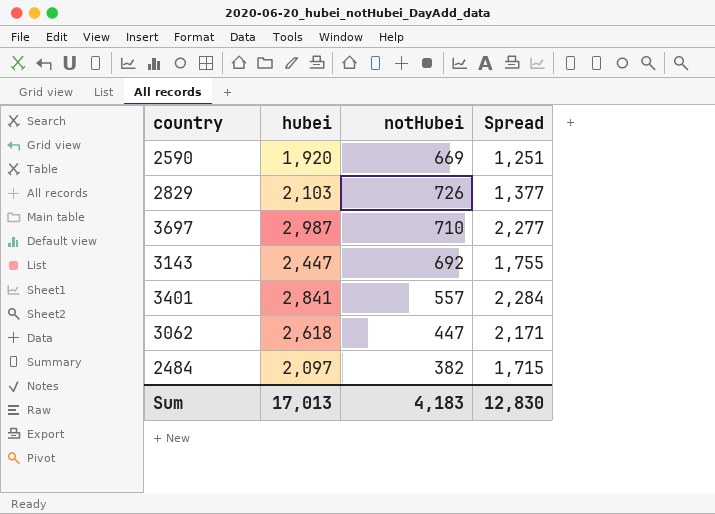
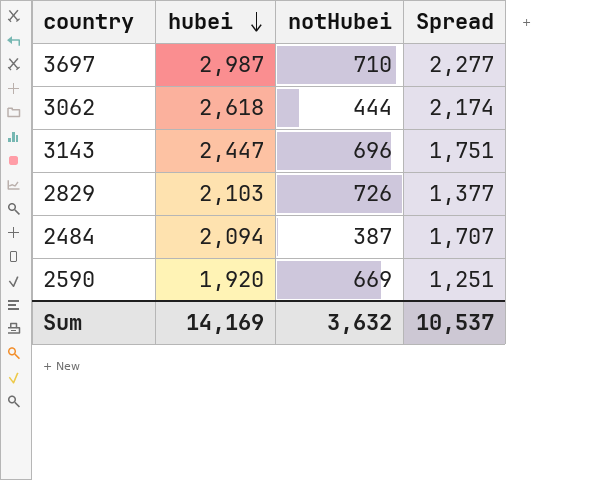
row order: none -> hubei descending
row 3401: 2,841 | 557 | 2,284 -> none
3062 | notHubei: 447 -> 444
3062 | Spread: 2,171 -> 2,174
3143 | notHubei: 692 -> 696
3143 | Spread: 1,755 -> 1,751
2484 | hubei: 2,097 -> 2,094
2484 | notHubei: 382 -> 387
2484 | Spread: 1,715 -> 1,707
Sum | hubei: 17,013 -> 14,169
Sum | notHubei: 4,183 -> 3,632
Sum | Spread: 12,830 -> 10,537

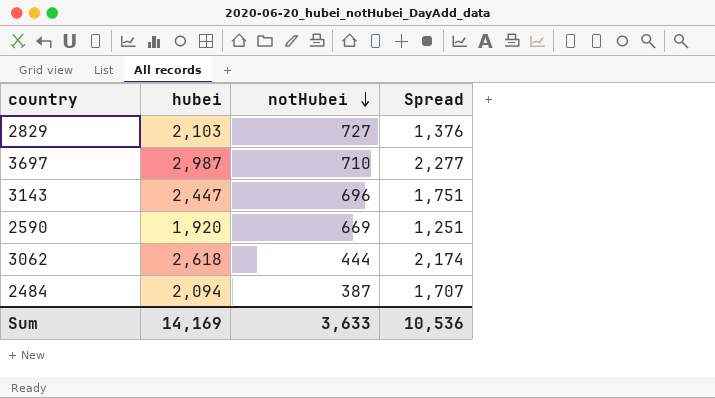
row order: hubei descending -> notHubei descending
2829 | notHubei: 726 -> 727
2829 | Spread: 1,377 -> 1,376
Sum | notHubei: 3,632 -> 3,633
Sum | Spread: 10,537 -> 10,536

